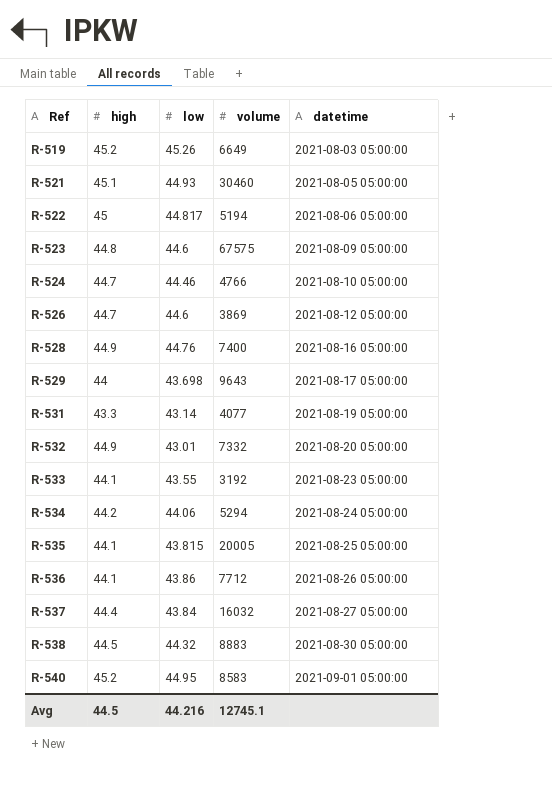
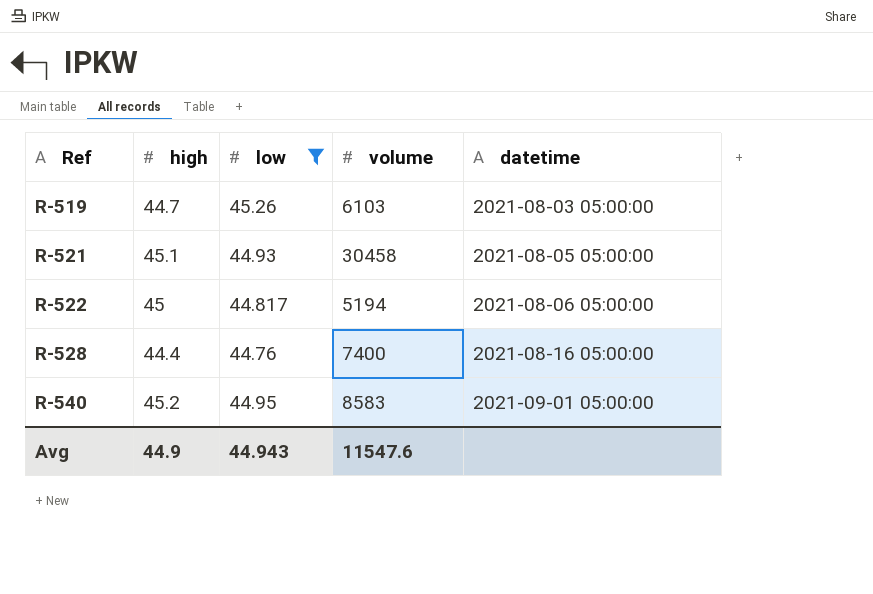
filter: none -> low >= 44.76
R-519 | high: 45.2 -> 44.7
R-519 | volume: 6649 -> 6103
R-521 | volume: 30460 -> 30458
R-528 | high: 44.9 -> 44.4
Avg | high: 44.5 -> 44.9
Avg | low: 44.216 -> 44.943
Avg | volume: 12745.1 -> 11547.6

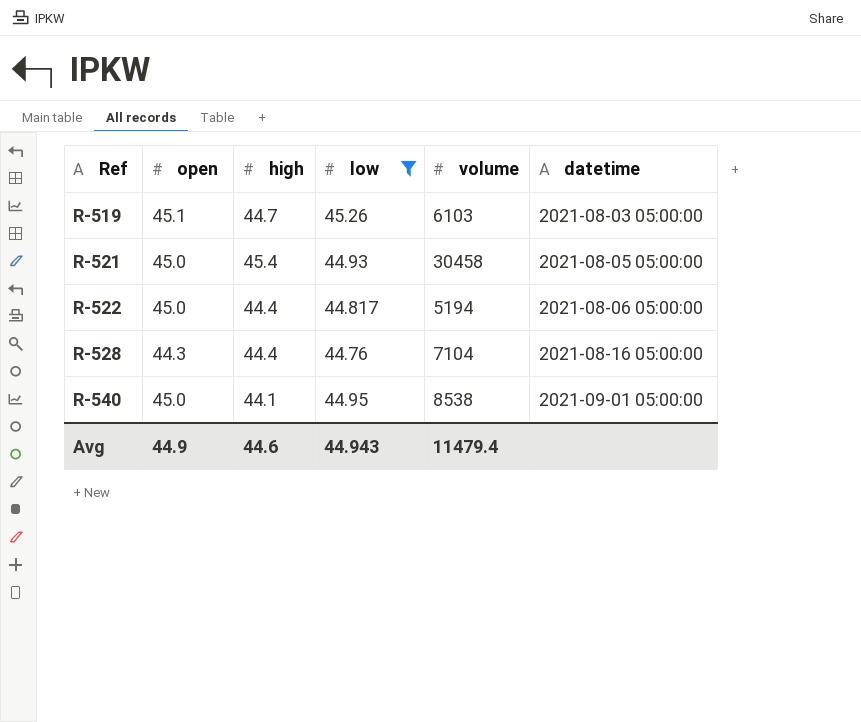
column open | position: none -> 2
R-521 | high: 45.1 -> 45.4
R-522 | high: 45 -> 44.4
R-528 | volume: 7400 -> 7104
R-540 | high: 45.2 -> 44.1
R-540 | volume: 8583 -> 8538
Avg | high: 44.9 -> 44.6
Avg | volume: 11547.6 -> 11479.4

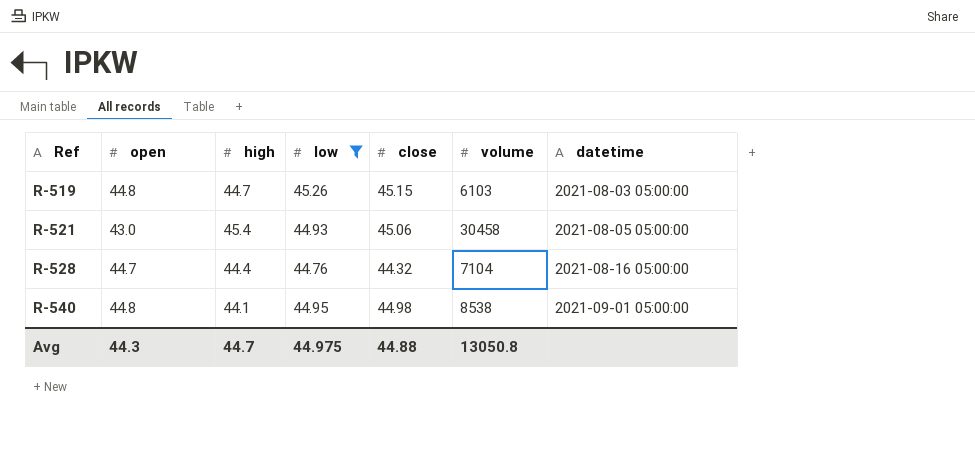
column close | position: none -> 5
row R-522: 45.0 | 44.4 | 44.817 | 5194 | 2021-08-06 05:00:00 -> none
R-519 | open: 45.1 -> 44.8
R-521 | open: 45.0 -> 43.0
R-528 | open: 44.3 -> 44.7
R-540 | open: 45.0 -> 44.8
Avg | open: 44.9 -> 44.3
Avg | high: 44.6 -> 44.7
Avg | low: 44.943 -> 44.975
Avg | volume: 11479.4 -> 13050.8

